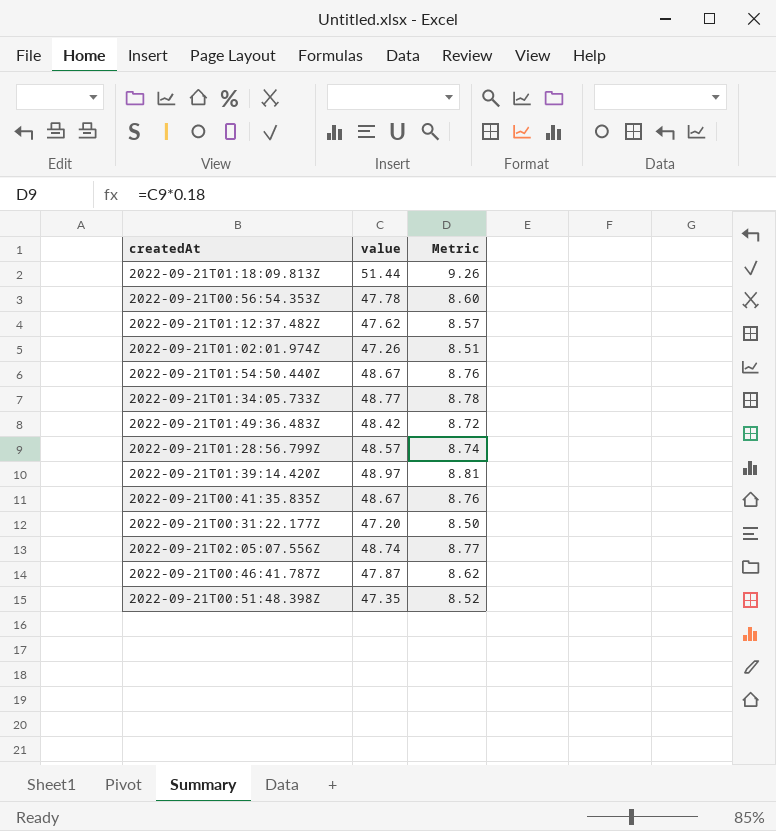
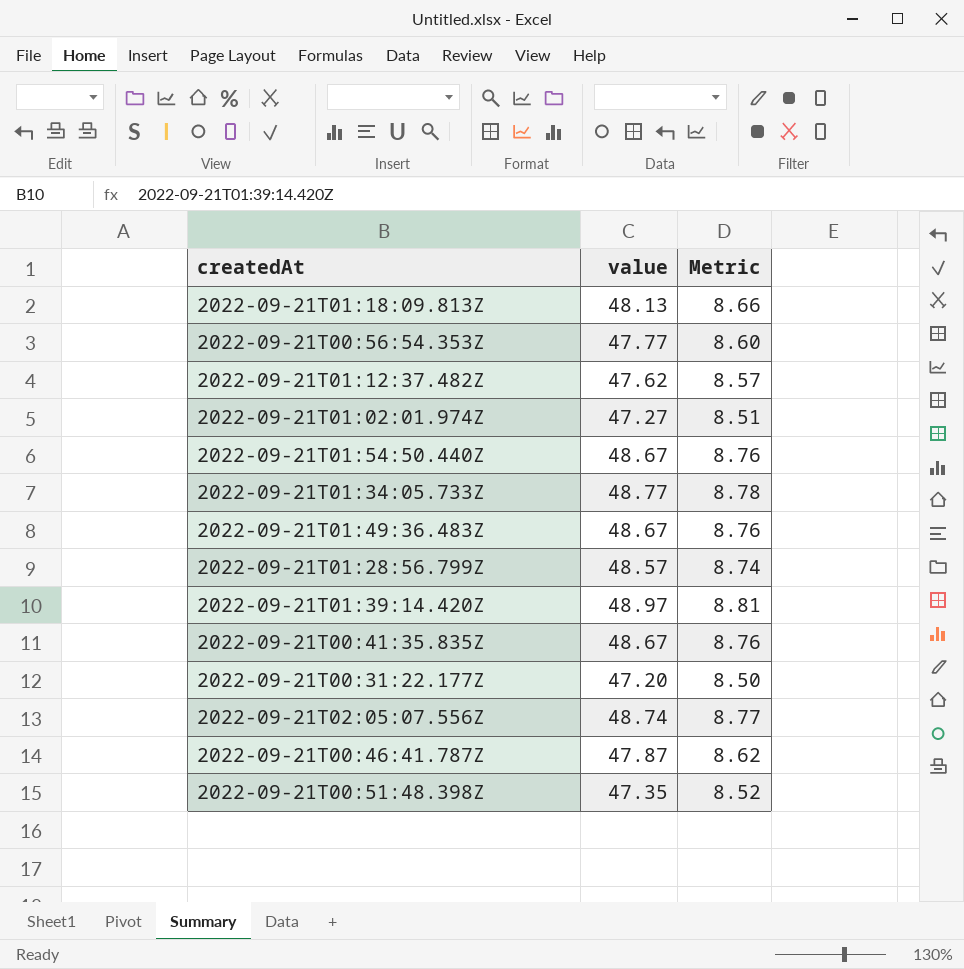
2022-09-21T01:18:09.813Z | value: 51.44 -> 48.13
2022-09-21T01:18:09.813Z | Metric: 9.26 -> 8.66
2022-09-21T00:56:54.353Z | value: 47.78 -> 47.77
2022-09-21T01:02:01.974Z | value: 47.26 -> 47.27
2022-09-21T01:49:36.483Z | value: 48.42 -> 48.67
2022-09-21T01:49:36.483Z | Metric: 8.72 -> 8.76

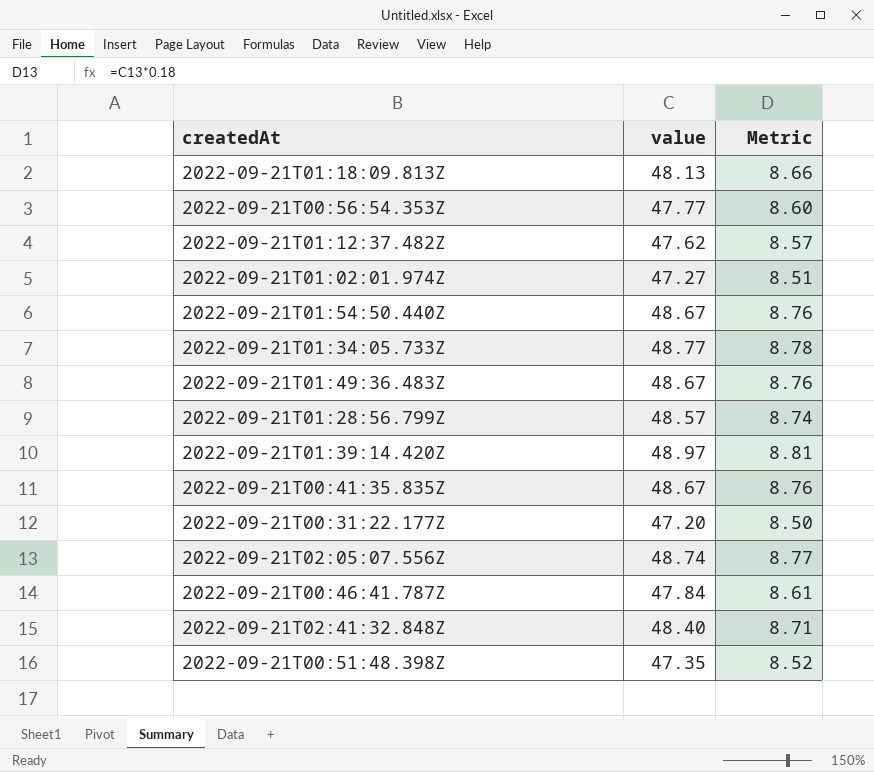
2022-09-21T00:46:41.787Z | value: 47.87 -> 47.84
2022-09-21T00:46:41.787Z | Metric: 8.62 -> 8.61
row 2022-09-21T02:41:32.848Z: none -> 48.40 | 8.71

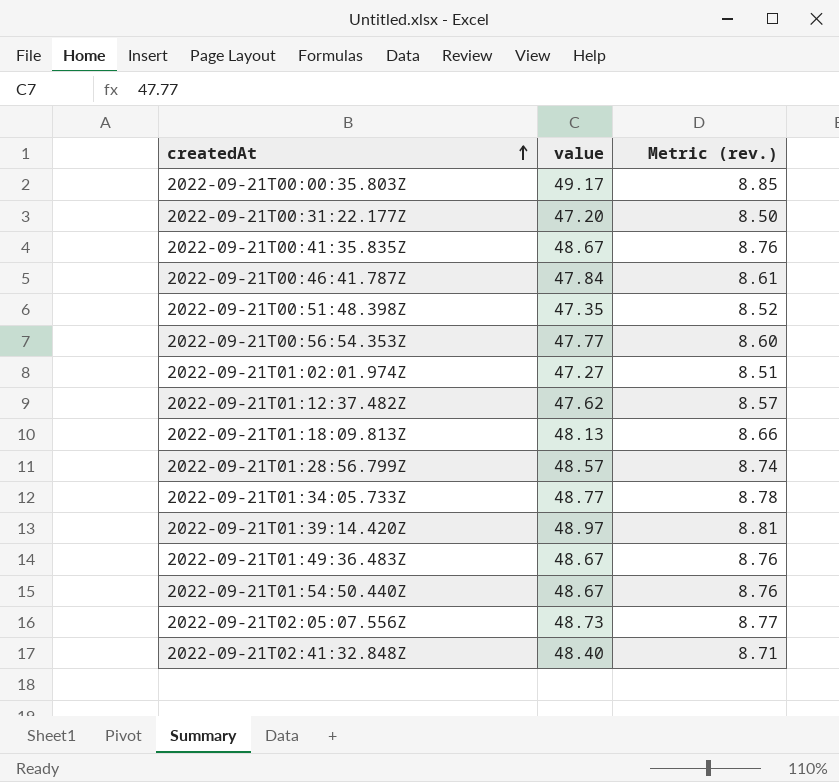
row order: none -> createdAt ascending
column name: Metric -> Metric (rev.)
row 2022-09-21T00:00:35.803Z: none -> 49.17 | 8.85
2022-09-21T02:05:07.556Z | value: 48.74 -> 48.73

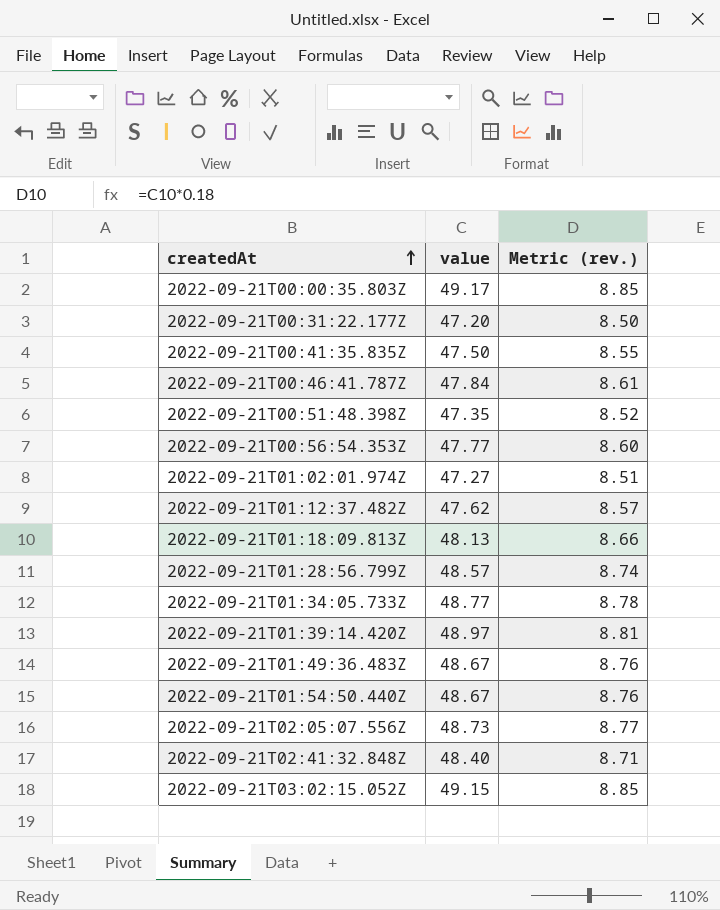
2022-09-21T00:41:35.835Z | value: 48.67 -> 47.50
2022-09-21T00:41:35.835Z | Metric (rev.): 8.76 -> 8.55
row 2022-09-21T03:02:15.052Z: none -> 49.15 | 8.85

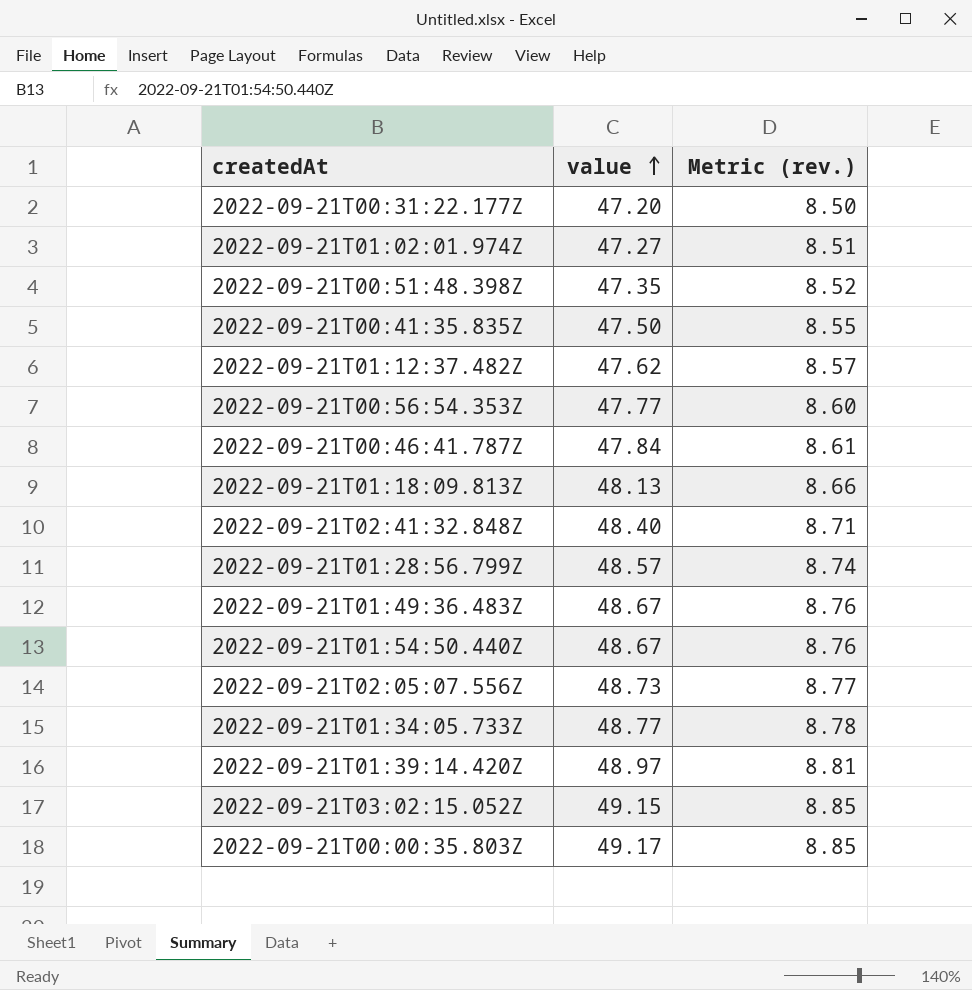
row order: createdAt ascending -> value ascending

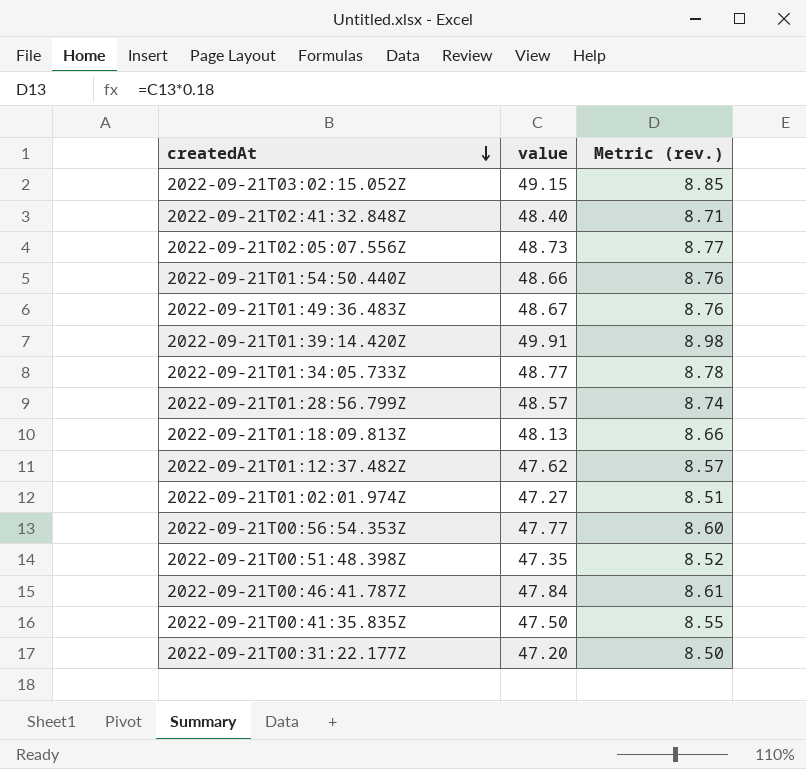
row order: value ascending -> createdAt descending
row 2022-09-21T00:00:35.803Z: 49.17 | 8.85 -> none
2022-09-21T01:54:50.440Z | value: 48.67 -> 48.66
2022-09-21T01:39:14.420Z | value: 48.97 -> 49.91
2022-09-21T01:39:14.420Z | Metric (rev.): 8.81 -> 8.98

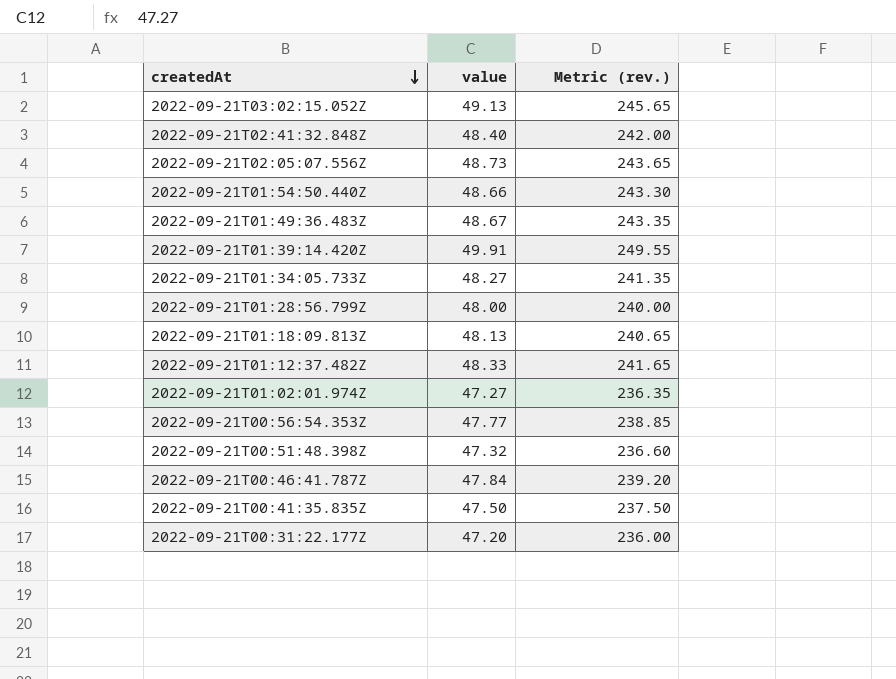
column Metric (rev.) | formula: [value] * 0.18 -> [value] * 5
2022-09-21T03:02:15.052Z | value: 49.15 -> 49.13
2022-09-21T01:34:05.733Z | value: 48.77 -> 48.27
2022-09-21T01:28:56.799Z | value: 48.57 -> 48.00
2022-09-21T01:12:37.482Z | value: 47.62 -> 48.33
2022-09-21T00:51:48.398Z | value: 47.35 -> 47.32

